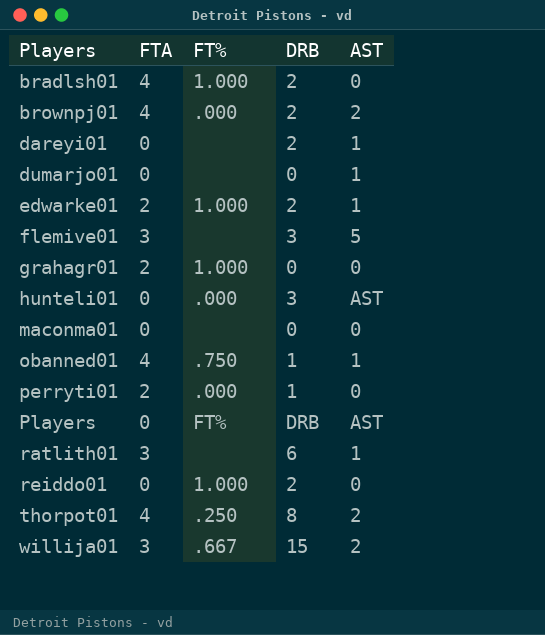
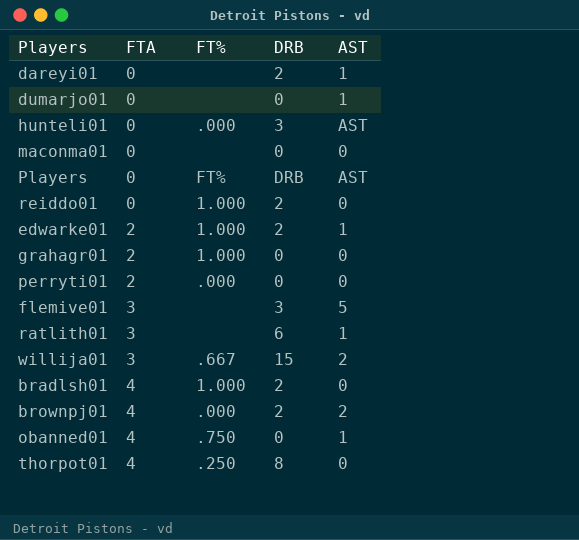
row order: Players ascending -> FTA ascending
perryti01 | DRB: 1 -> 0
obanned01 | DRB: 1 -> 0
thorpot01 | AST: 2 -> 0

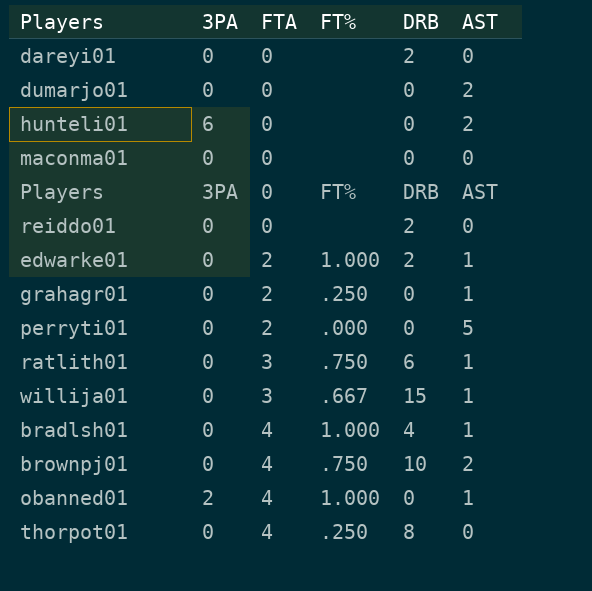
column 3PA | position: none -> 2
row flemive01: 3 | none | 3 | 5 -> none
dareyi01 | AST: 1 -> 0
dumarjo01 | AST: 1 -> 2
hunteli01 | FT%: .000 -> none
hunteli01 | DRB: 3 -> 0
hunteli01 | AST: AST -> 2
reiddo01 | FT%: 1.000 -> none
grahagr01 | FT%: 1.000 -> .250
grahagr01 | AST: 0 -> 1
perryti01 | AST: 0 -> 5
ratlith01 | FT%: none -> .750
willija01 | AST: 2 -> 1
bradlsh01 | DRB: 2 -> 4
bradlsh01 | AST: 0 -> 1
brownpj01 | FT%: .000 -> .750
brownpj01 | DRB: 2 -> 10
obanned01 | FT%: .750 -> 1.000

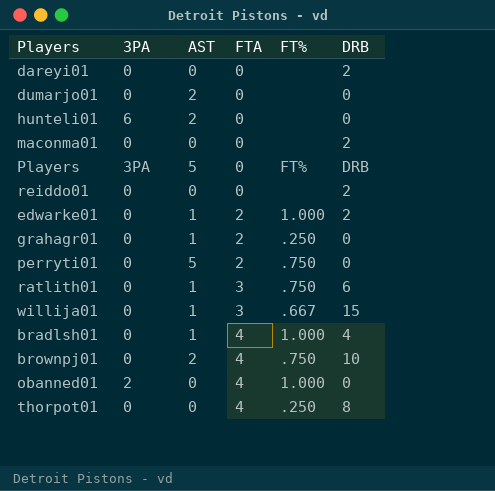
column AST | position: 6 -> 3
maconma01 | DRB: 0 -> 2
Players | AST: AST -> 5
perryti01 | FT%: .000 -> .750
obanned01 | AST: 1 -> 0

